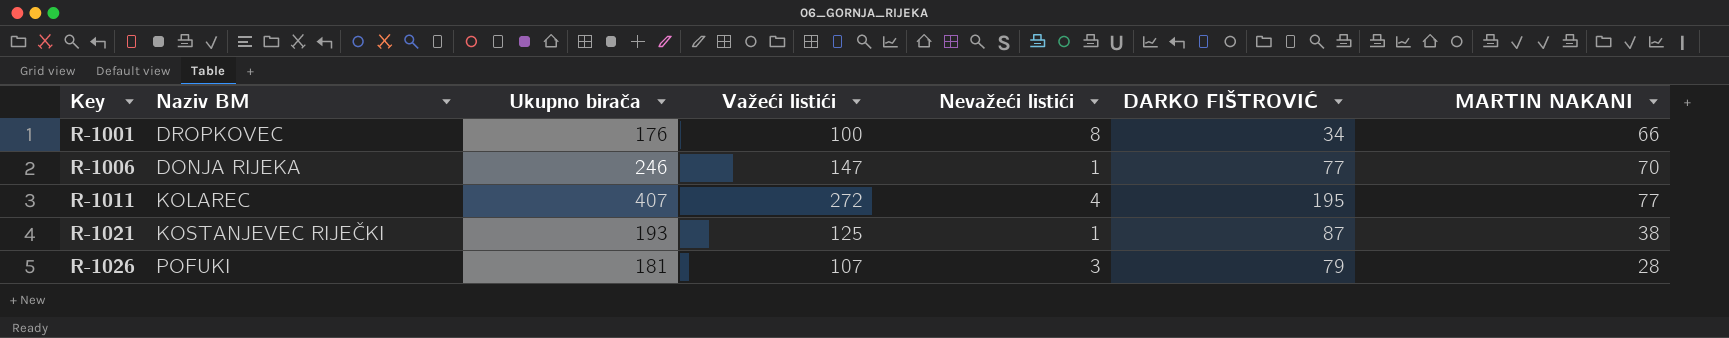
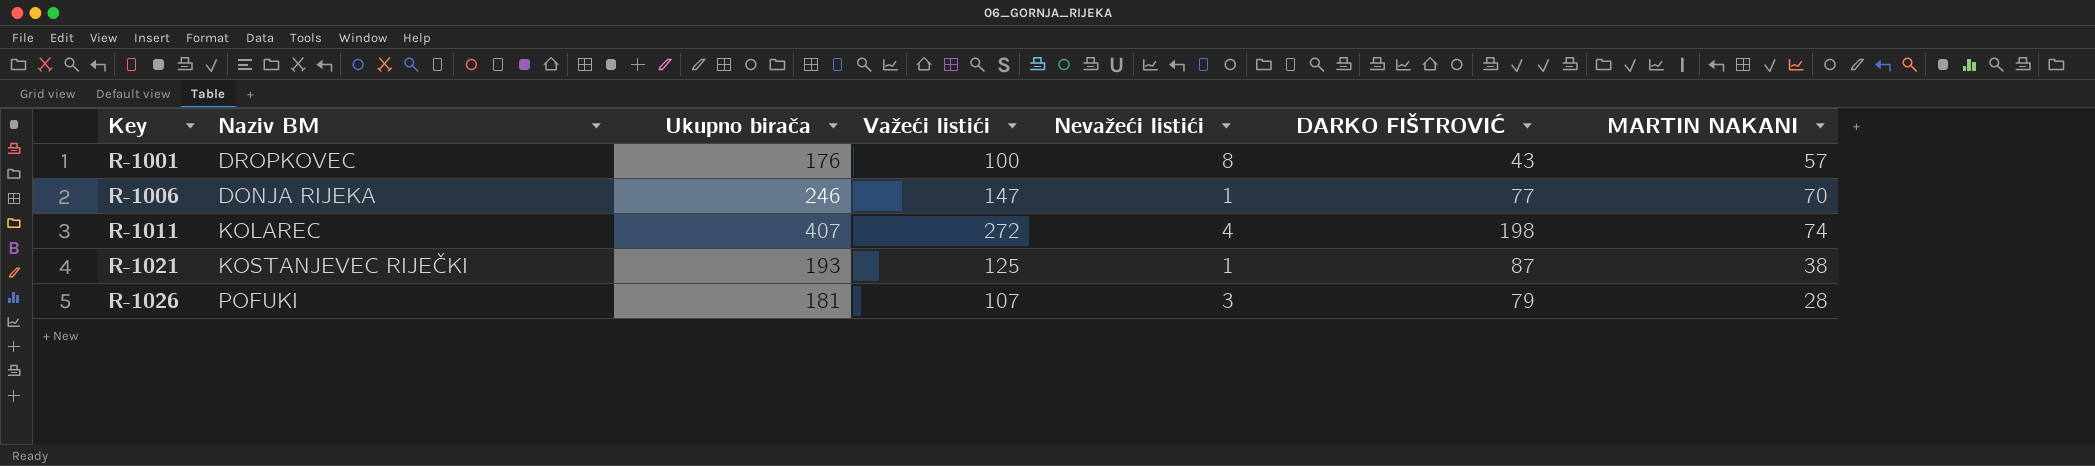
R-1001 | DARKO FIŠTROVIĆ: 34 -> 43
R-1001 | MARTIN NAKANI: 66 -> 57
R-1011 | DARKO FIŠTROVIĆ: 195 -> 198
R-1011 | MARTIN NAKANI: 77 -> 74

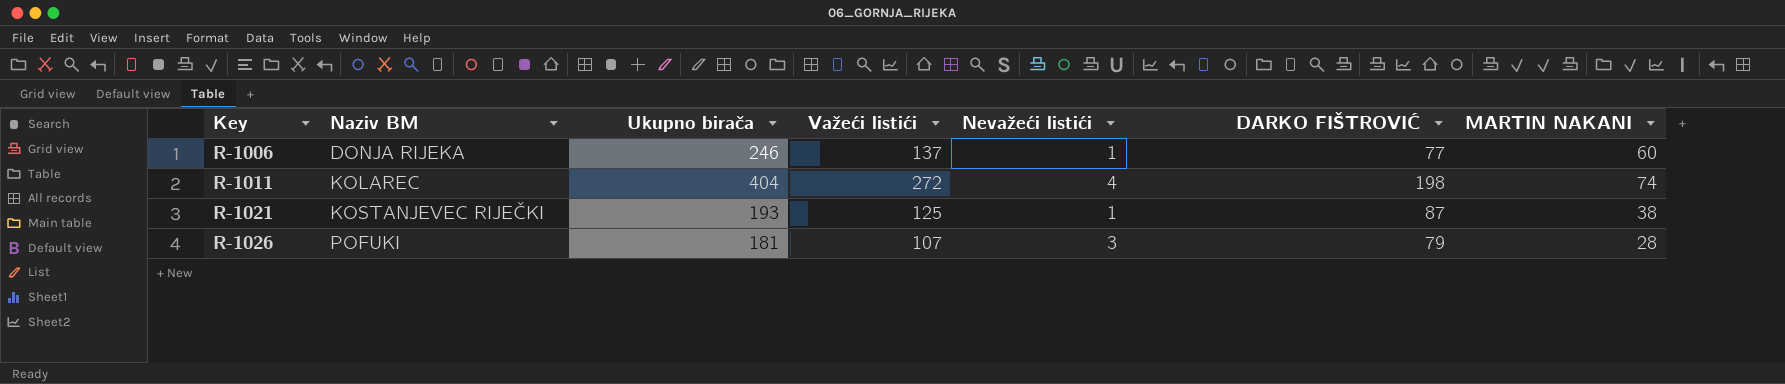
row R-1001: DROPKOVEC | 176 | 100 | 8 | 43 | 57 -> none
R-1006 | Važeći listići: 147 -> 137
R-1006 | MARTIN NAKANI: 70 -> 60
R-1011 | Ukupno birača: 407 -> 404

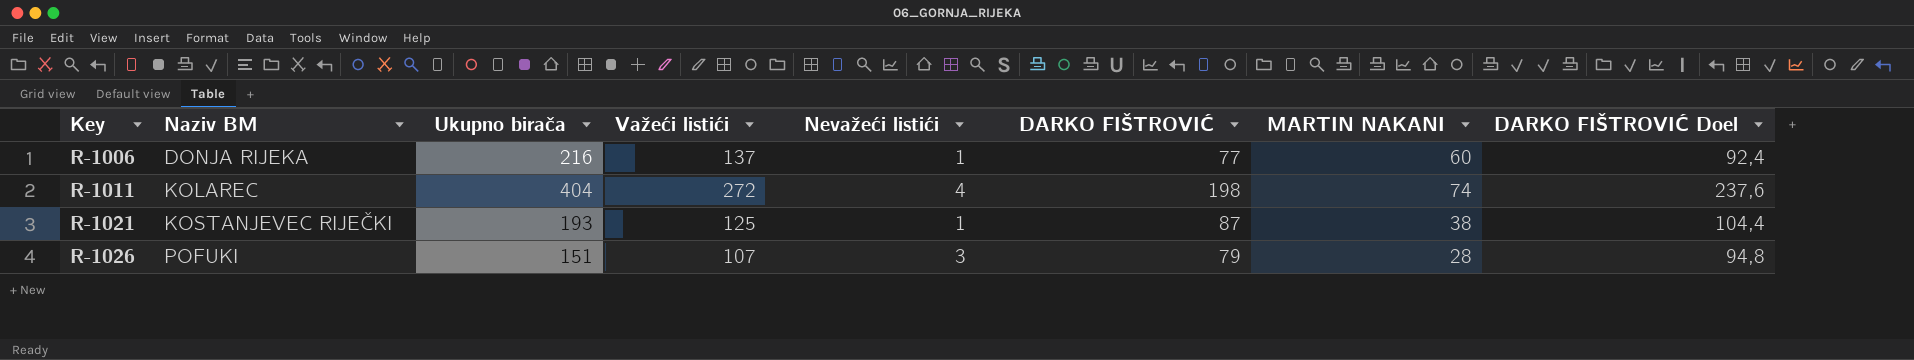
column DARKO FIŠTROVIĆ Doel | formula: none -> [DARKO FIŠTROVIĆ] * 1,2
R-1006 | Ukupno birača: 246 -> 216
R-1026 | Ukupno birača: 181 -> 151

